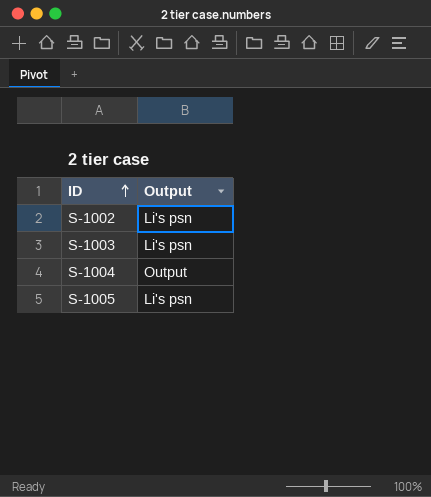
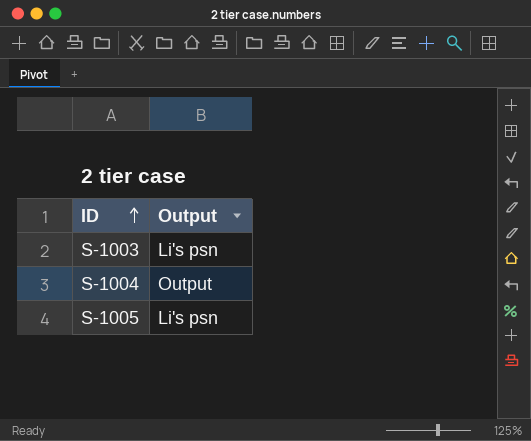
row S-1002: Li's psn -> none

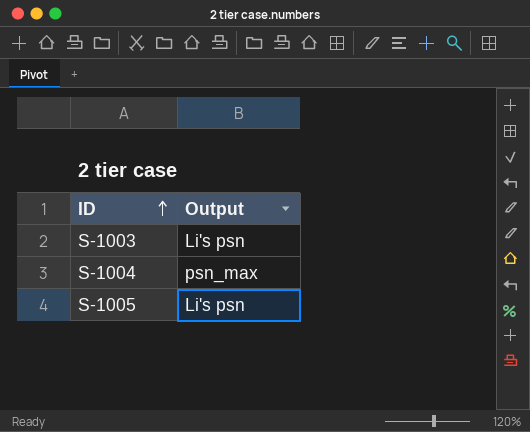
S-1004 | Output: Output -> psn_max

